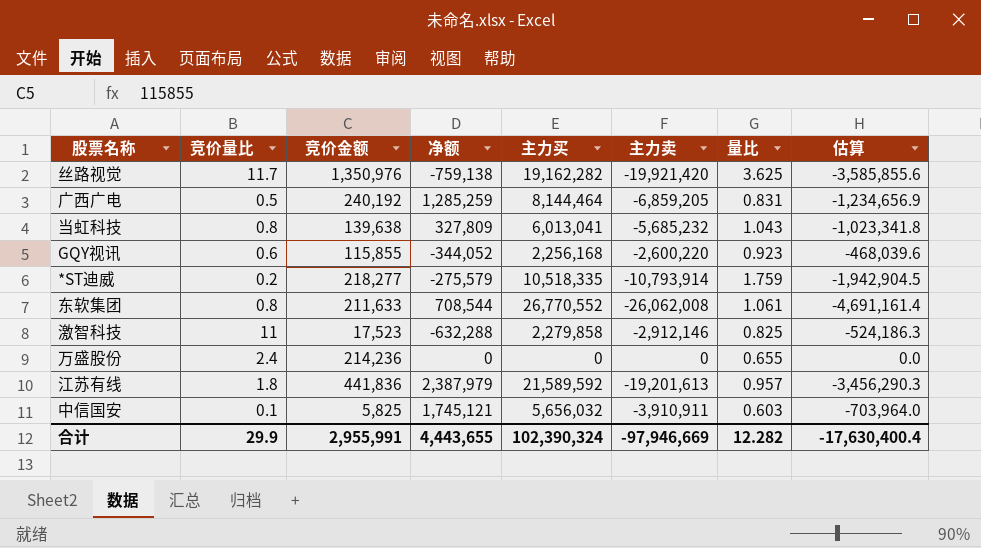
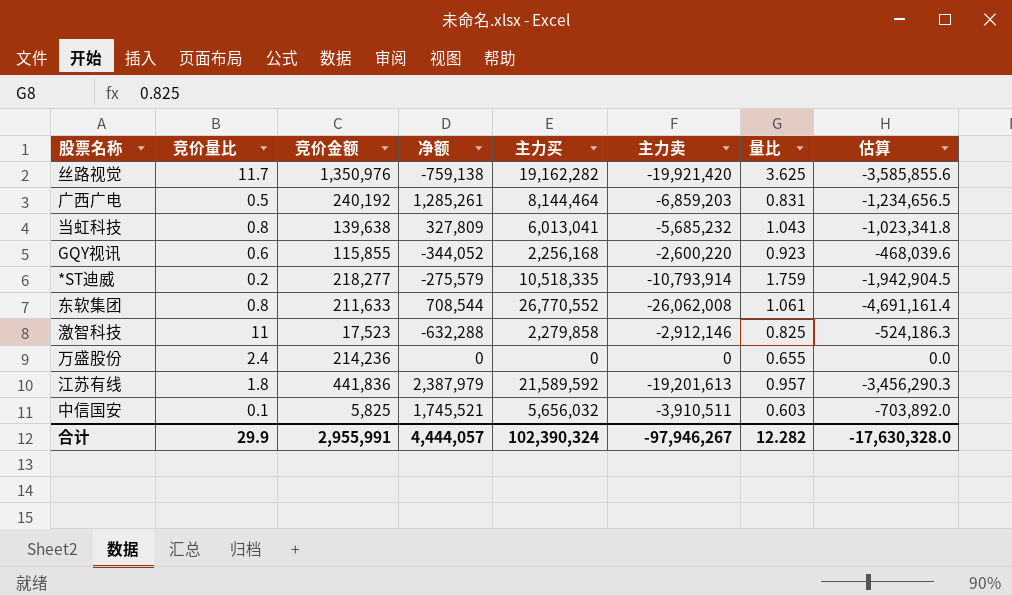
广西广电 | 净额: 1,285,259 -> 1,285,261
广西广电 | 主力卖: -6,859,205 -> -6,859,203
广西广电 | 估算: -1,234,656.9 -> -1,234,656.5
中信国安 | 净额: 1,745,121 -> 1,745,521
中信国安 | 主力卖: -3,910,911 -> -3,910,511
中信国安 | 估算: -703,964.0 -> -703,892.0
合计 | 净额: 4,443,655 -> 4,444,057
合计 | 主力卖: -97,946,669 -> -97,946,267
合计 | 估算: -17,630,400.4 -> -17,630,328.0

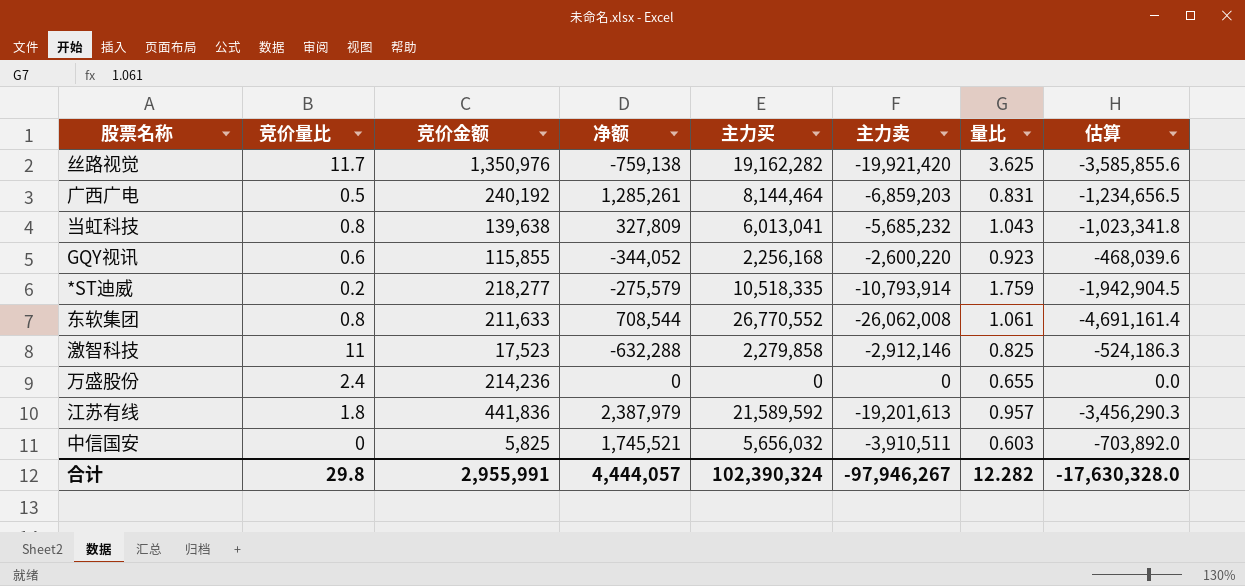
中信国安 | 竞价量比: 0.1 -> 0
合计 | 竞价量比: 29.9 -> 29.8

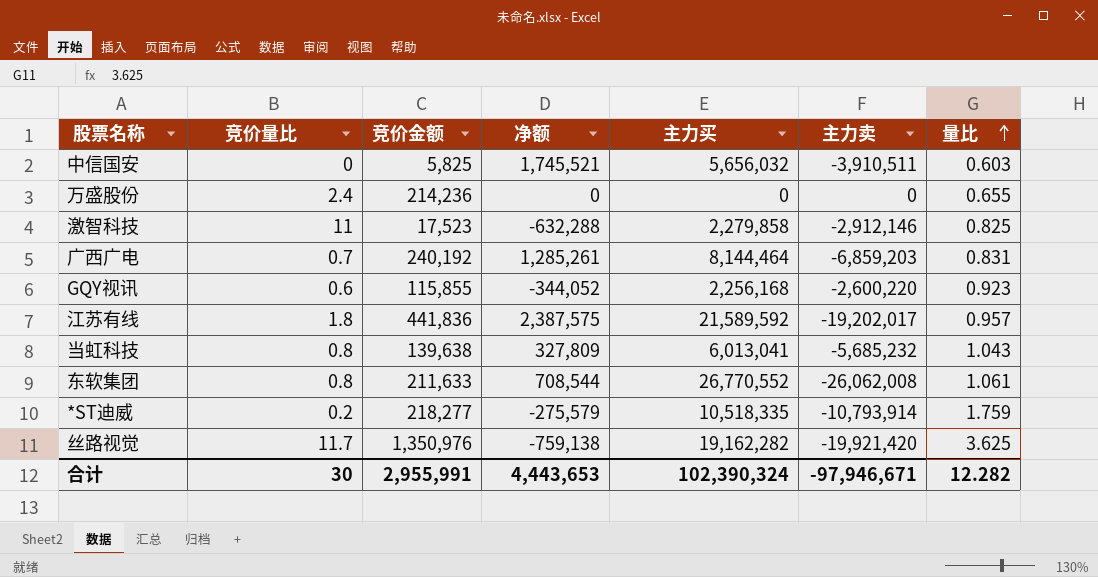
row order: none -> 量比 ascending
column 估算 | formula: [主力卖] * 0.18 -> none
广西广电 | 竞价量比: 0.5 -> 0.7
江苏有线 | 净额: 2,387,979 -> 2,387,575
江苏有线 | 主力卖: -19,201,613 -> -19,202,017
合计 | 竞价量比: 29.8 -> 30
合计 | 净额: 4,444,057 -> 4,443,653
合计 | 主力卖: -97,946,267 -> -97,946,671

